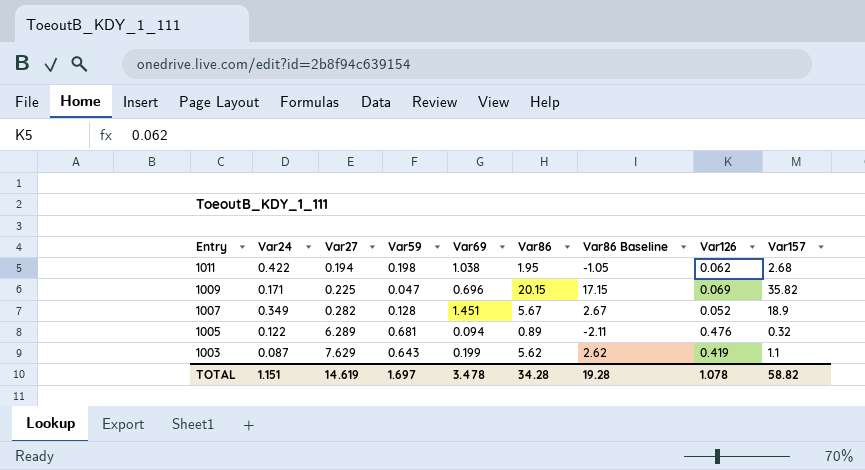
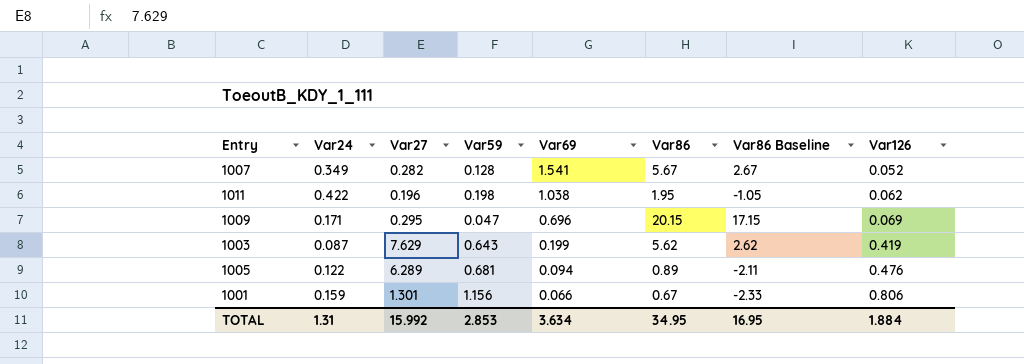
row order: Entry descending -> Var69 descending
column Var157 | position: 9 -> none
1007 | Var69: 1.451 -> 1.541
1011 | Var27: 0.194 -> 0.196
1009 | Var27: 0.225 -> 0.295
row 1001: none -> 0.159 | 1.301 | 1.156 | 0.066 | 0.67 | -2.33 | 0.806
TOTAL | Var24: 1.151 -> 1.31
TOTAL | Var27: 14.619 -> 15.992
TOTAL | Var59: 1.697 -> 2.853
TOTAL | Var69: 3.478 -> 3.634
TOTAL | Var86: 34.28 -> 34.95
TOTAL | Var86 Baseline: 19.28 -> 16.95
TOTAL | Var126: 1.078 -> 1.884

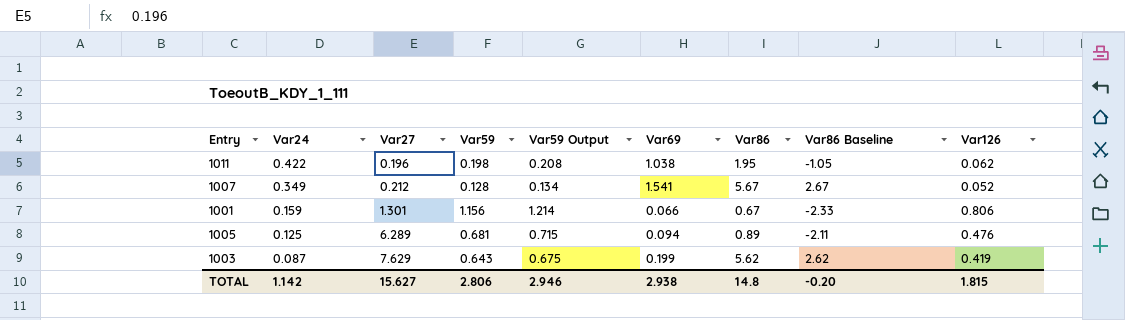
row order: Var69 descending -> Var24 descending
column Var59 Output | formula: none -> [Var59] * 1.05
row 1009: 0.171 | 0.295 | 0.047 | 0.696 | 20.15 | 17.15 | 0.069 -> none
1007 | Var27: 0.282 -> 0.212
1005 | Var24: 0.122 -> 0.125
TOTAL | Var24: 1.31 -> 1.142
TOTAL | Var27: 15.992 -> 15.627
TOTAL | Var59: 2.853 -> 2.806
TOTAL | Var69: 3.634 -> 2.938
TOTAL | Var86: 34.95 -> 14.8
TOTAL | Var86 Baseline: 16.95 -> -0.20
TOTAL | Var126: 1.884 -> 1.815

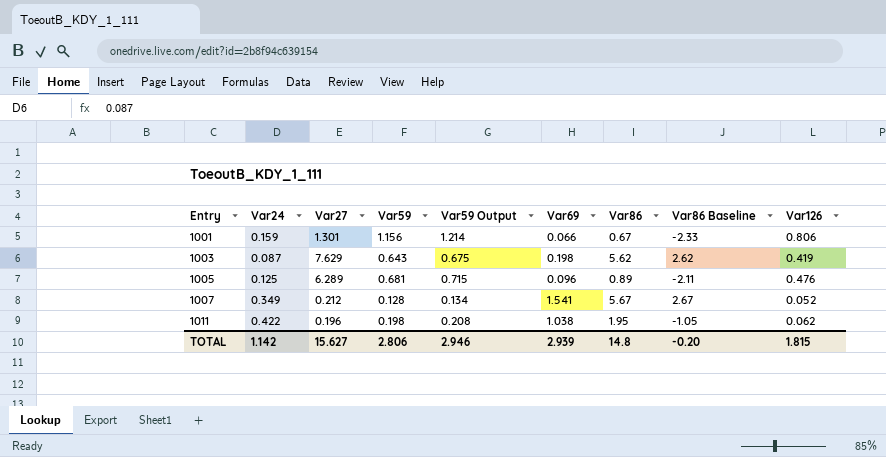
row order: Var24 descending -> Entry ascending
1003 | Var69: 0.199 -> 0.198
1005 | Var69: 0.094 -> 0.096
TOTAL | Var69: 2.938 -> 2.939

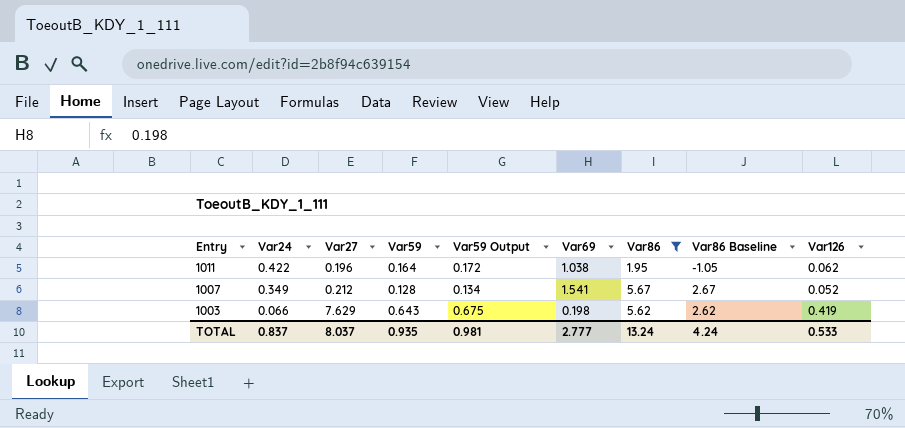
filter: none -> Var86 >= 1.95
row order: Entry ascending -> Entry descending
1011 | Var59: 0.198 -> 0.164
1011 | Var59 Output: 0.208 -> 0.172
1003 | Var24: 0.087 -> 0.066
TOTAL | Var24: 1.142 -> 0.837
TOTAL | Var27: 15.627 -> 8.037
TOTAL | Var59: 2.806 -> 0.935
TOTAL | Var59 Output: 2.946 -> 0.981
TOTAL | Var69: 2.939 -> 2.777
TOTAL | Var86: 14.8 -> 13.24
TOTAL | Var86 Baseline: -0.20 -> 4.24
TOTAL | Var126: 1.815 -> 0.533

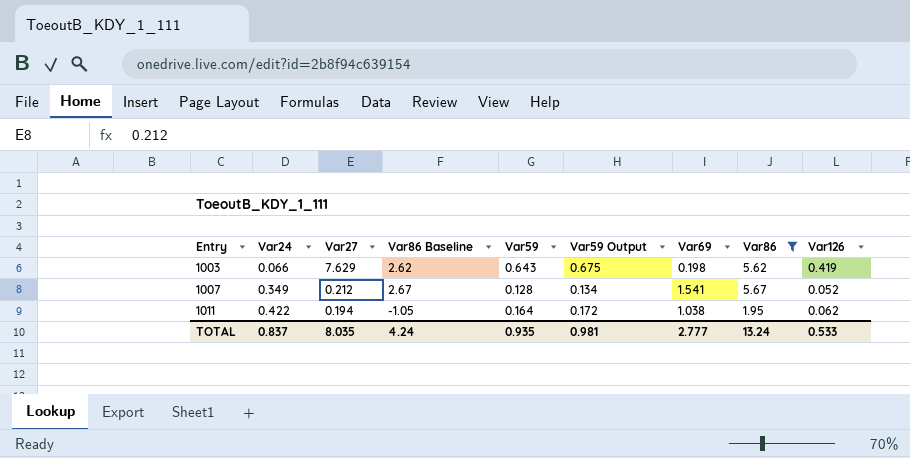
row order: Entry descending -> Entry ascending
column Var86 Baseline | position: 8 -> 4
1011 | Var27: 0.196 -> 0.194
TOTAL | Var27: 8.037 -> 8.035

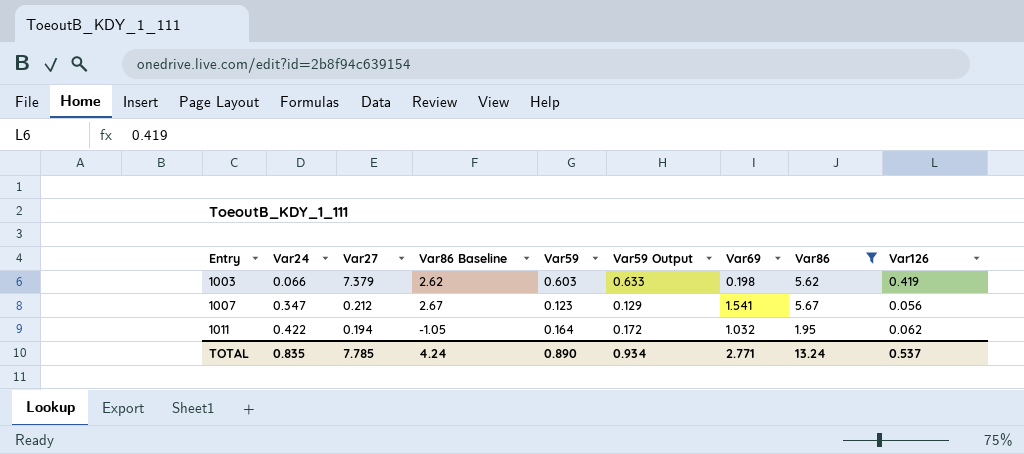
1003 | Var27: 7.629 -> 7.379
1003 | Var59: 0.643 -> 0.603
1003 | Var59 Output: 0.675 -> 0.633
1007 | Var24: 0.349 -> 0.347
1007 | Var59: 0.128 -> 0.123
1007 | Var59 Output: 0.134 -> 0.129
1007 | Var126: 0.052 -> 0.056
1011 | Var69: 1.038 -> 1.032
TOTAL | Var24: 0.837 -> 0.835
TOTAL | Var27: 8.035 -> 7.785
TOTAL | Var59: 0.935 -> 0.890
TOTAL | Var59 Output: 0.981 -> 0.934
TOTAL | Var69: 2.777 -> 2.771
TOTAL | Var126: 0.533 -> 0.537

